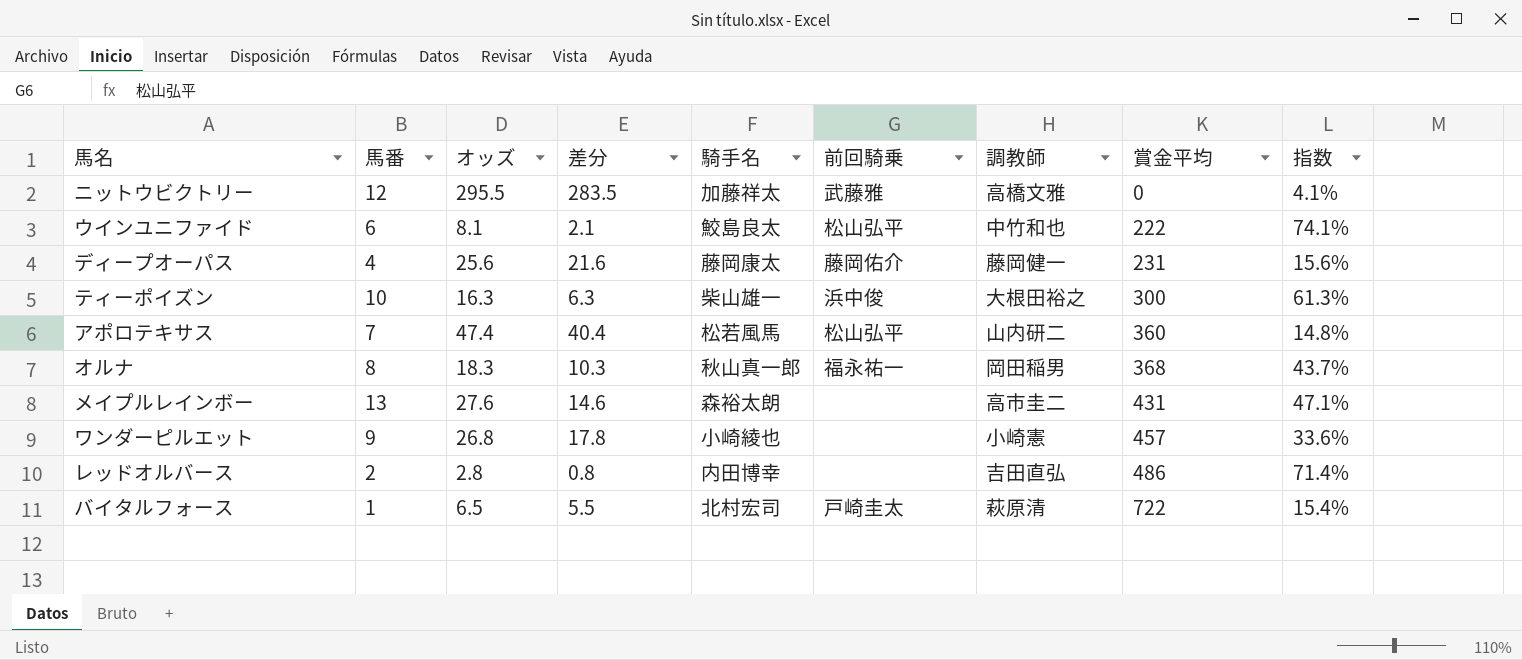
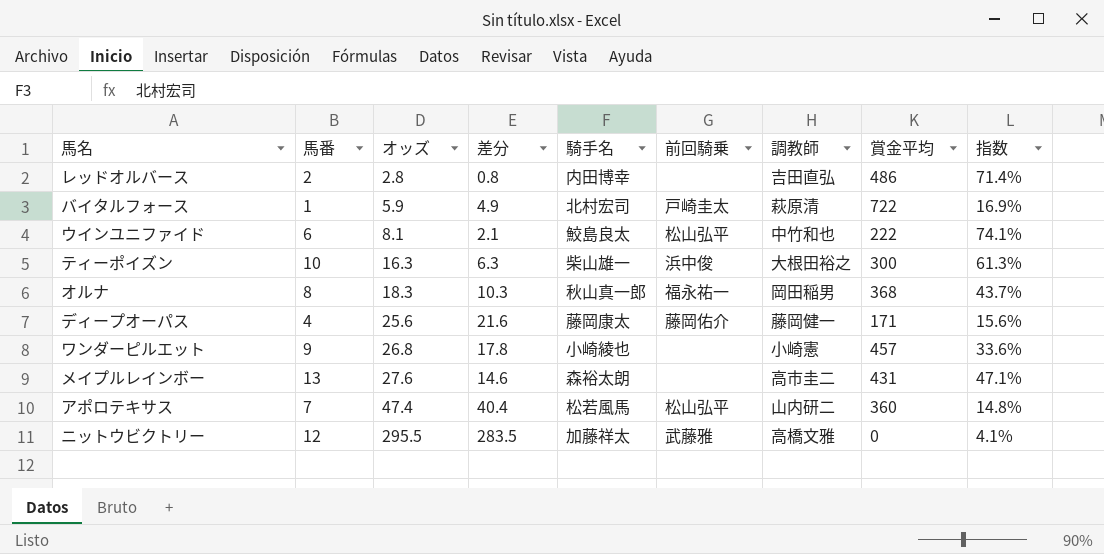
row order: 賞金平均 ascending -> オッズ ascending
バイタルフォース | オッズ: 6.5 -> 5.9
バイタルフォース | 差分: 5.5 -> 4.9
バイタルフォース | 指数: 15.4% -> 16.9%
ディープオーパス | 賞金平均: 231 -> 171

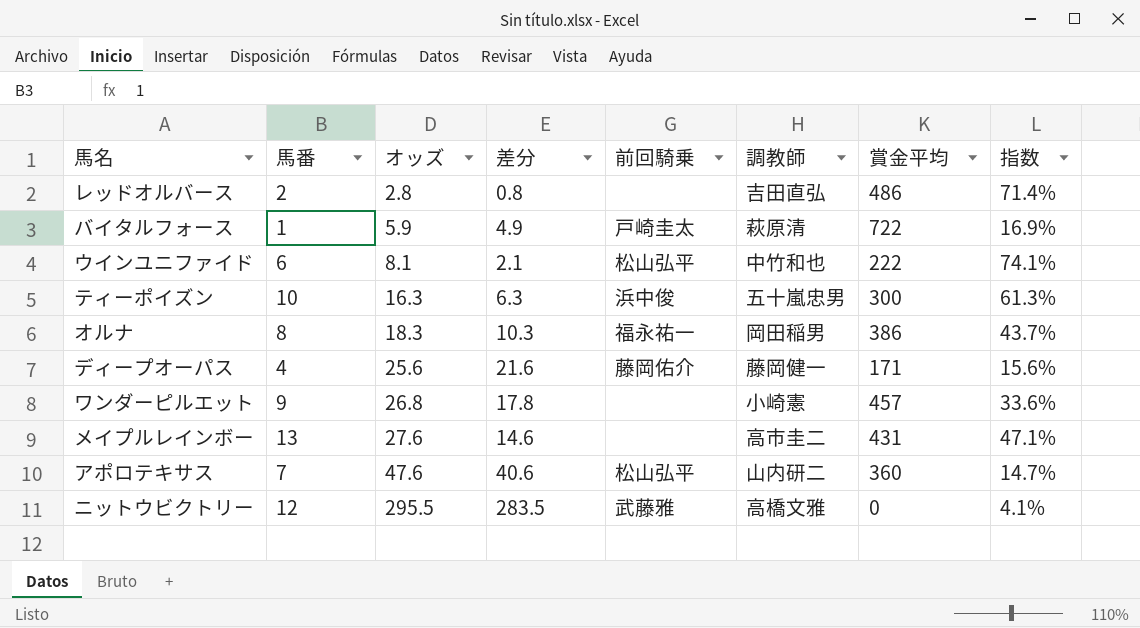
column 騎手名 | position: 5 -> none
ティーポイズン | 調教師: 大根田裕之 -> 五十嵐忠男
オルナ | 賞金平均: 368 -> 386
アポロテキサス | オッズ: 47.4 -> 47.6
アポロテキサス | 差分: 40.4 -> 40.6
アポロテキサス | 指数: 14.8% -> 14.7%

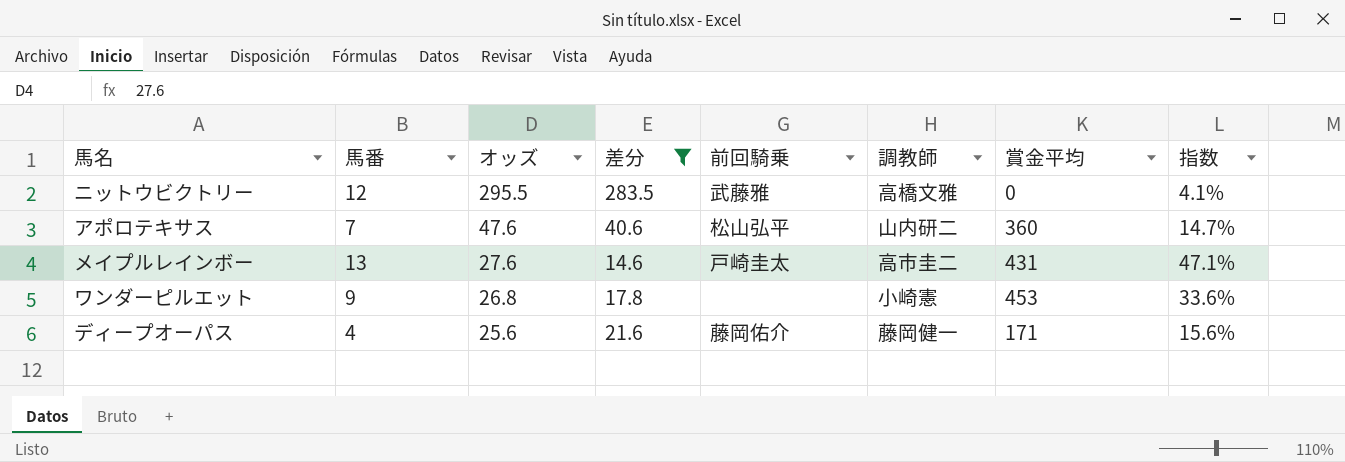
filter: none -> 差分 >= 14.6
row order: オッズ ascending -> オッズ descending
メイプルレインボー | 前回騎乗: none -> 戸崎圭太
ワンダーピルエット | 賞金平均: 457 -> 453

